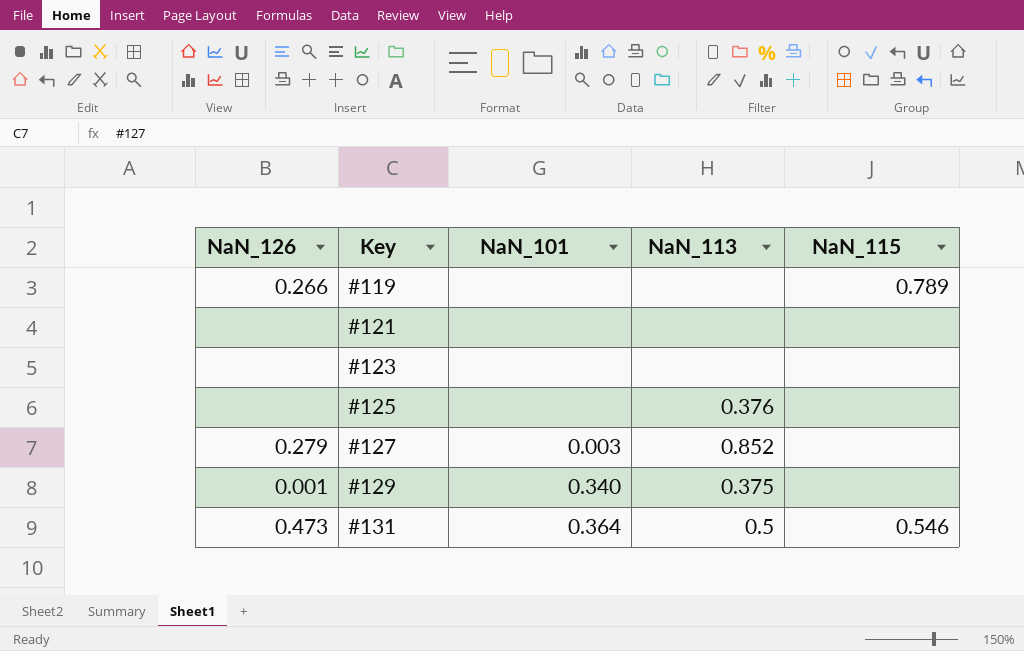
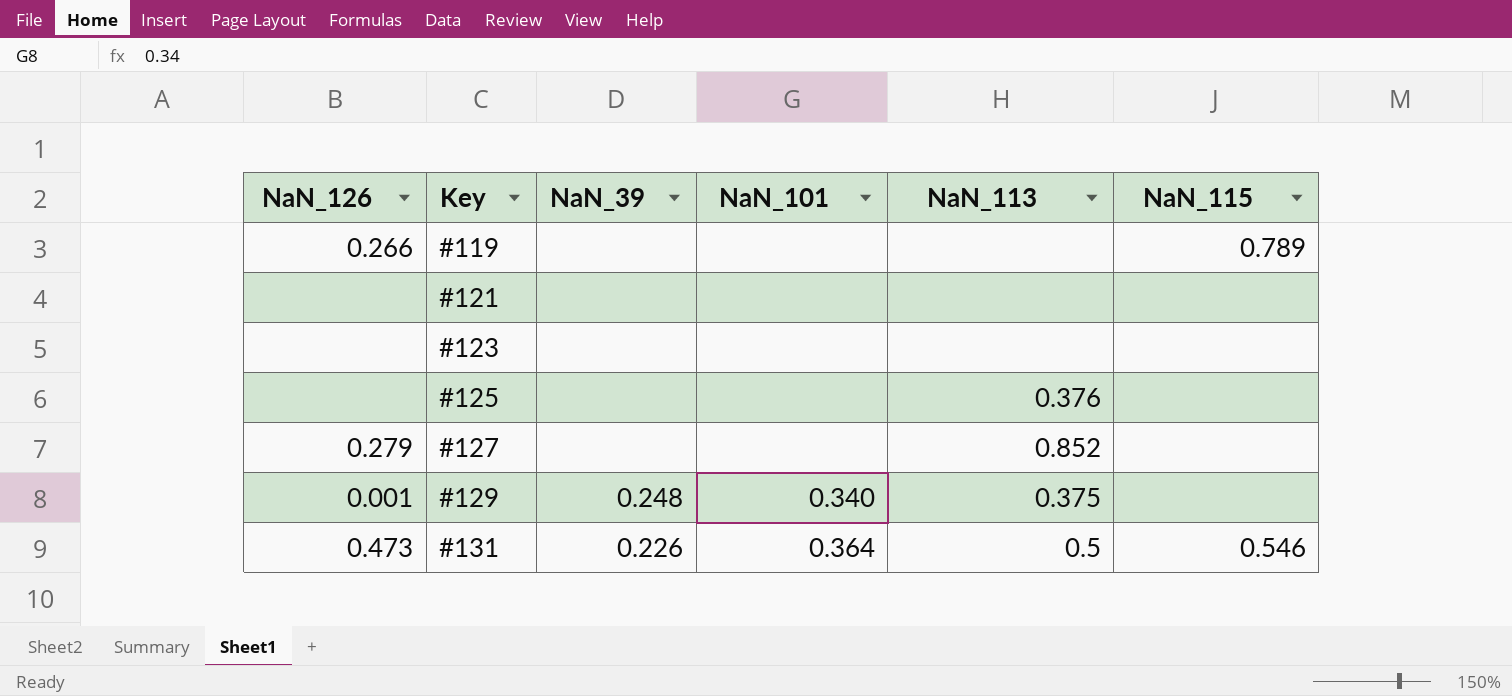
column NaN_39 | position: none -> 3
#127 | NaN_101: 0.003 -> none

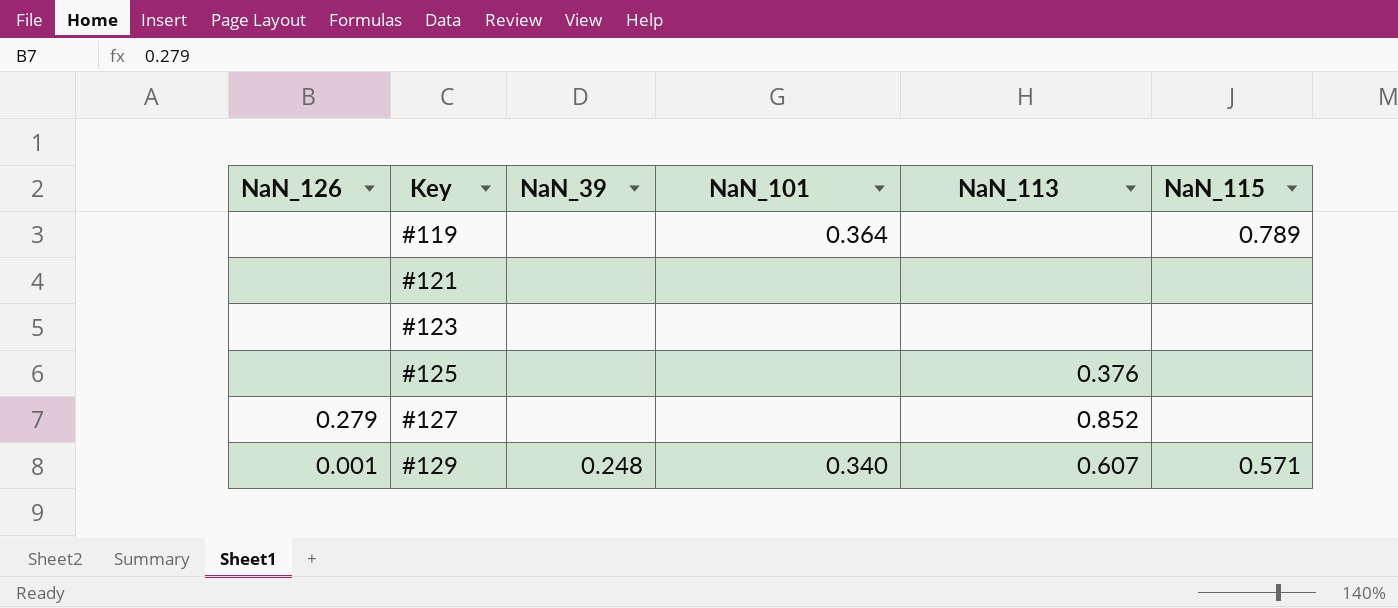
row #131: 0.473 | 0.226 | 0.364 | 0.5 | 0.546 -> none
#119 | NaN_126: 0.266 -> none
#119 | NaN_101: none -> 0.364
#129 | NaN_113: 0.375 -> 0.607
#129 | NaN_115: none -> 0.571

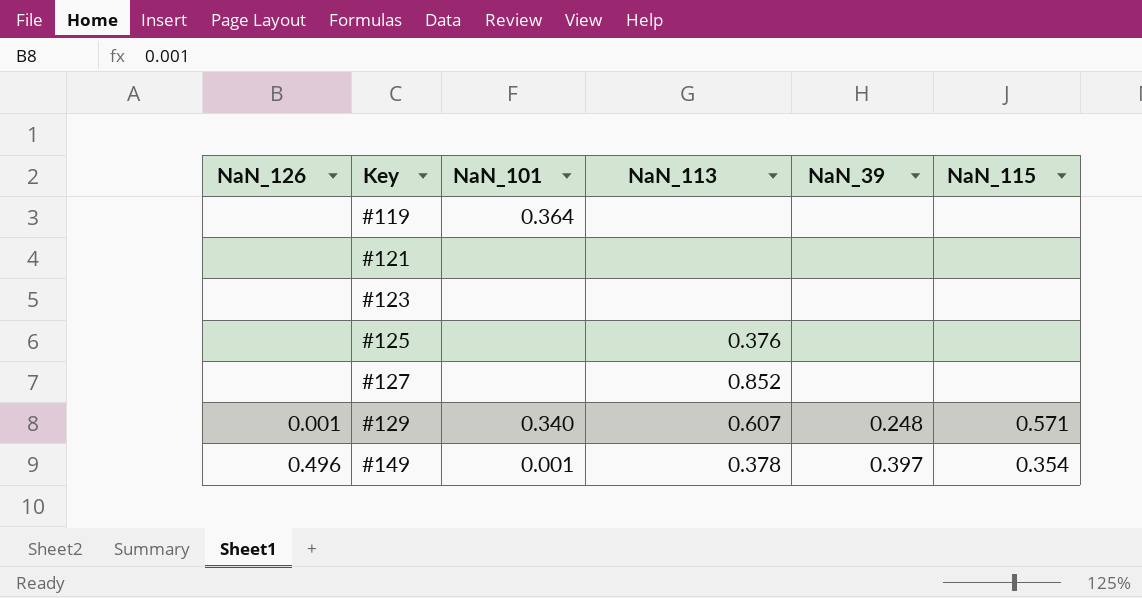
column NaN_39 | position: 3 -> 5
#119 | NaN_115: 0.789 -> none
#127 | NaN_126: 0.279 -> none
row #149: none -> 0.496 | 0.001 | 0.378 | 0.397 | 0.354

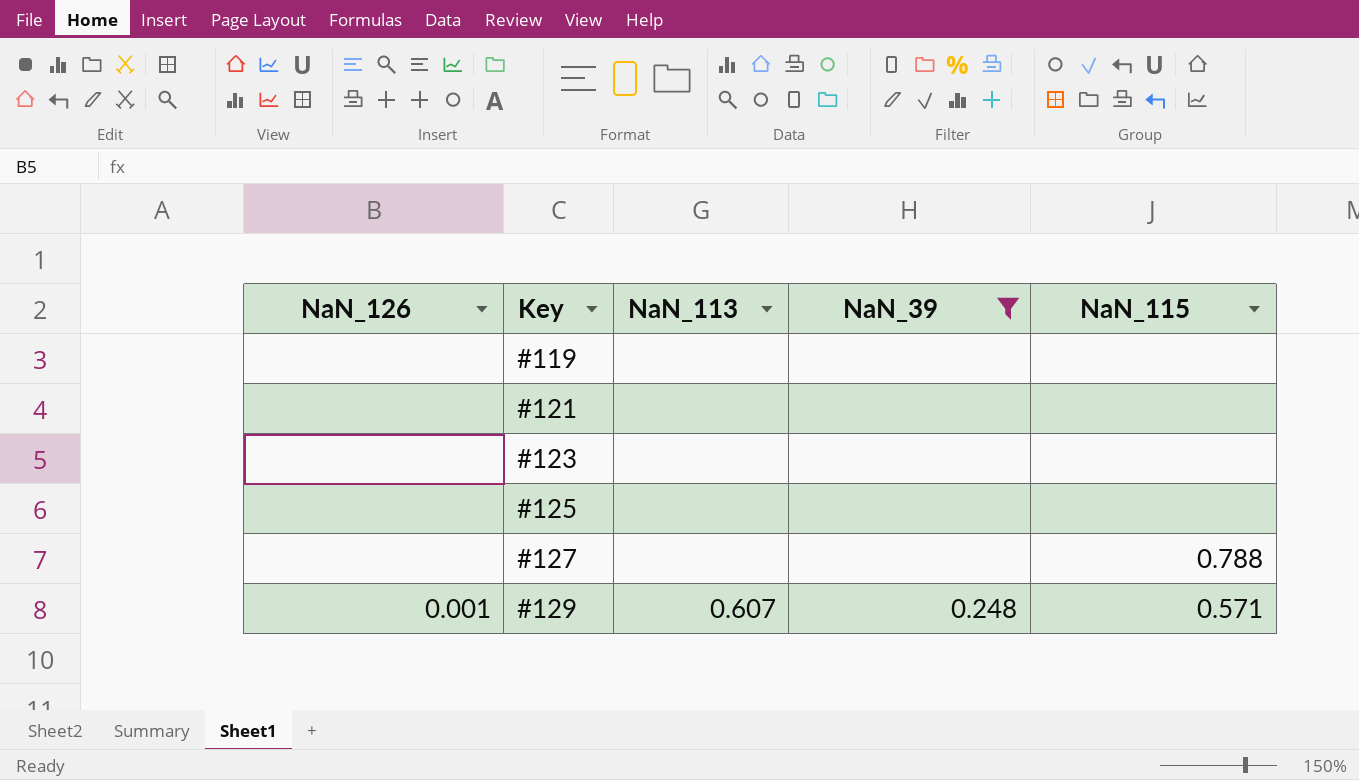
filter: none -> NaN_39 != 0.397
column NaN_101 | position: 3 -> none
#125 | NaN_113: 0.376 -> none
#127 | NaN_113: 0.852 -> none
#127 | NaN_115: none -> 0.788

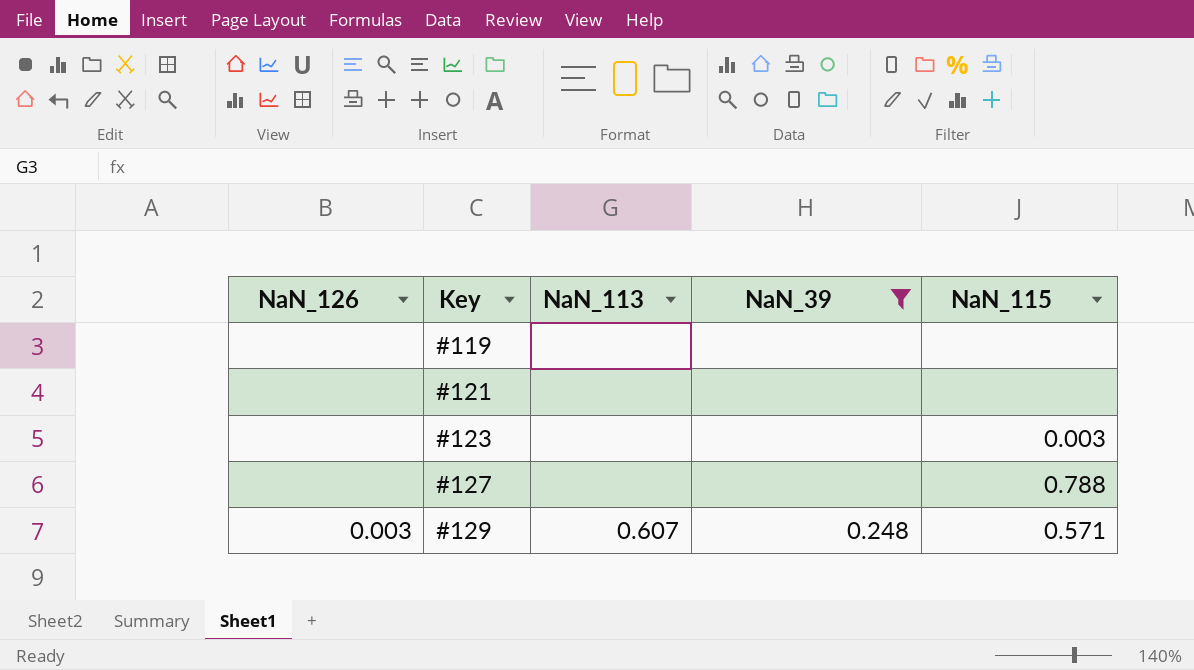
row #125: none | none | none | none -> none
#123 | NaN_115: none -> 0.003
#129 | NaN_126: 0.001 -> 0.003

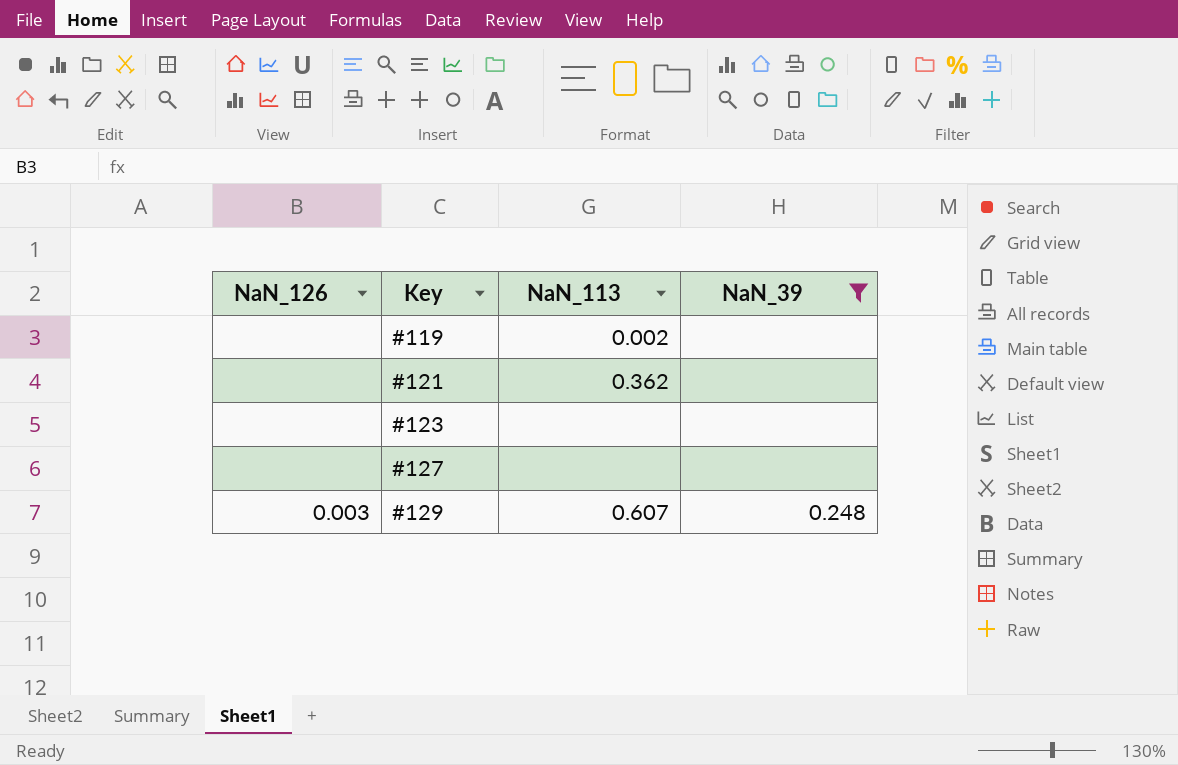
column NaN_115 | position: 5 -> none
#119 | NaN_113: none -> 0.002
#121 | NaN_113: none -> 0.362

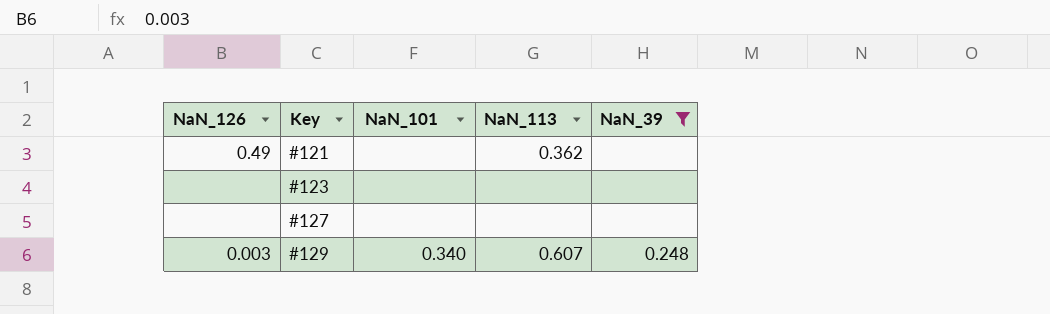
column NaN_101 | position: none -> 3
row #119: none | 0.002 | none -> none
#121 | NaN_126: none -> 0.49

